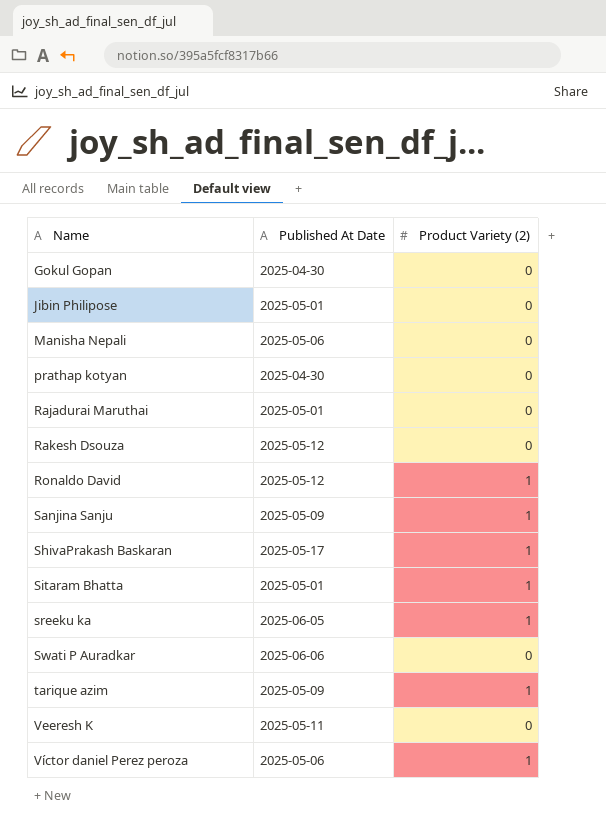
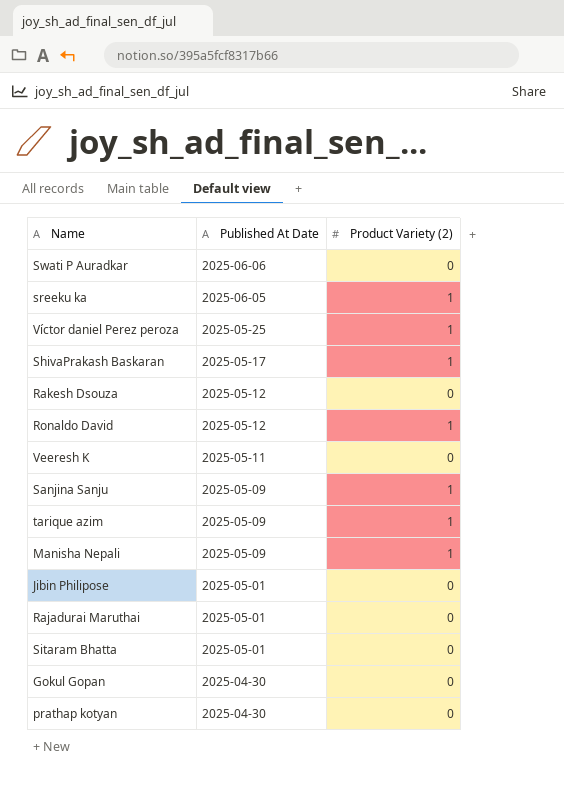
row order: Name ascending -> Published At Date descending
Víctor daniel Perez peroza | Published At Date: 2025-05-06 -> 2025-05-25
Manisha Nepali | Published At Date: 2025-05-06 -> 2025-05-09
Manisha Nepali | Product Variety (2): 0 -> 1
Sitaram Bhatta | Product Variety (2): 1 -> 0

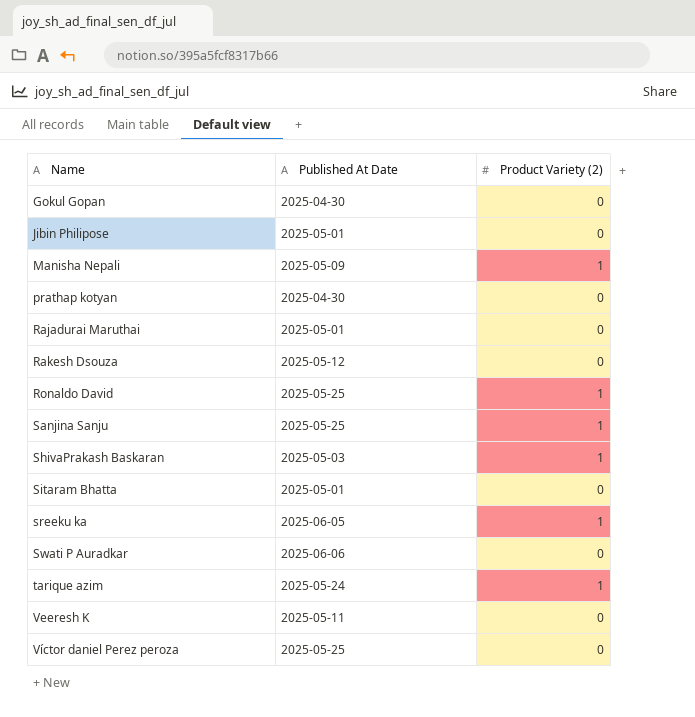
row order: Published At Date descending -> Name ascending
Ronaldo David | Published At Date: 2025-05-12 -> 2025-05-25
Sanjina Sanju | Published At Date: 2025-05-09 -> 2025-05-25
ShivaPrakash Baskaran | Published At Date: 2025-05-17 -> 2025-05-03
tarique azim | Published At Date: 2025-05-09 -> 2025-05-24
Víctor daniel Perez peroza | Product Variety (2): 1 -> 0

